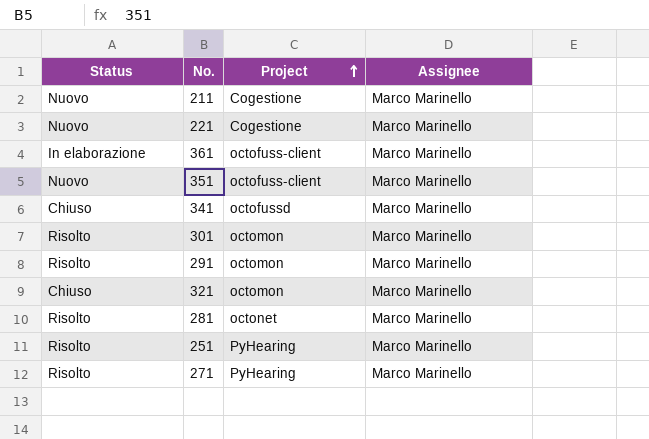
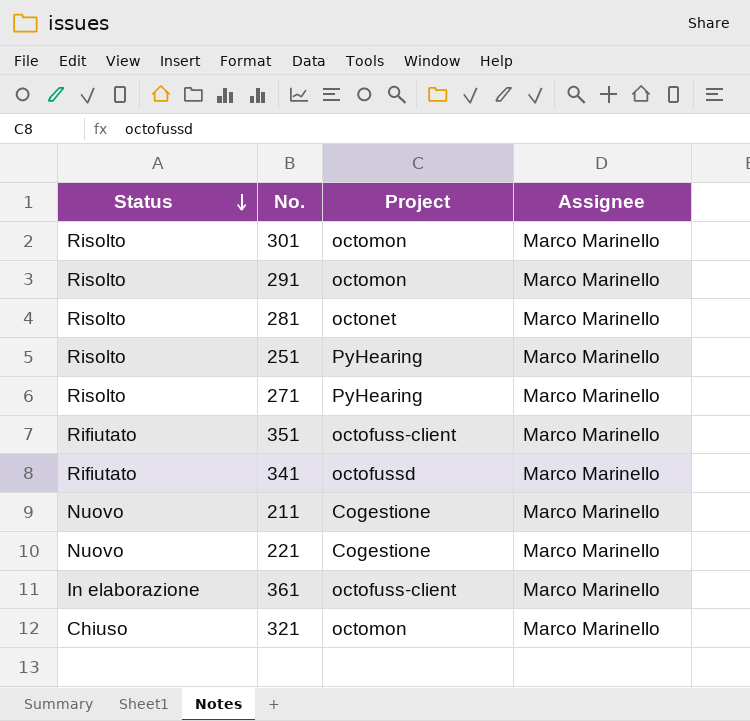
row order: Project ascending -> Status descending
351 | Status: Nuovo -> Rifiutato
341 | Status: Chiuso -> Rifiutato

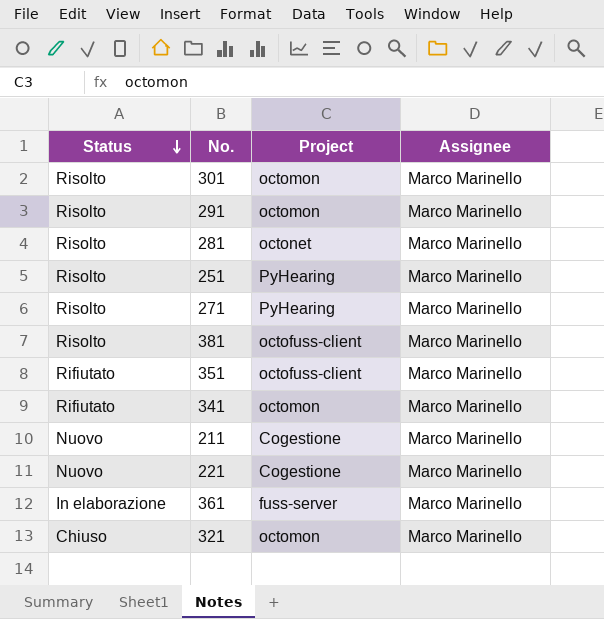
row 381: none -> Risolto | octofuss-client | Marco Marinello
341 | Project: octofussd -> octomon
361 | Project: octofuss-client -> fuss-server

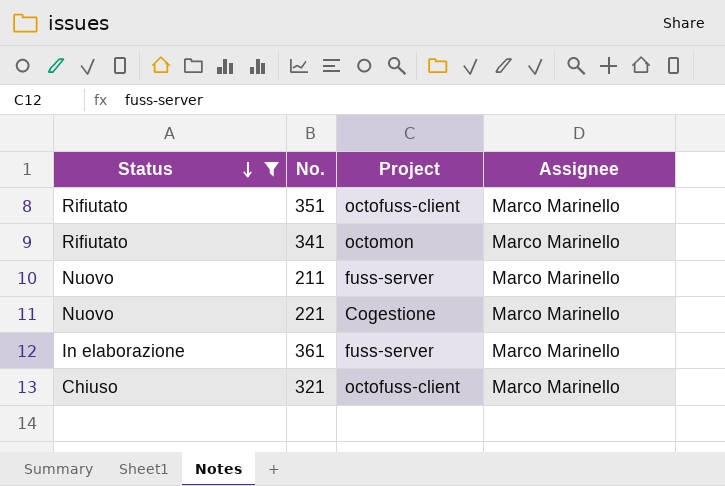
filter: none -> Status != Risolto
211 | Project: Cogestione -> fuss-server
321 | Project: octomon -> octofuss-client

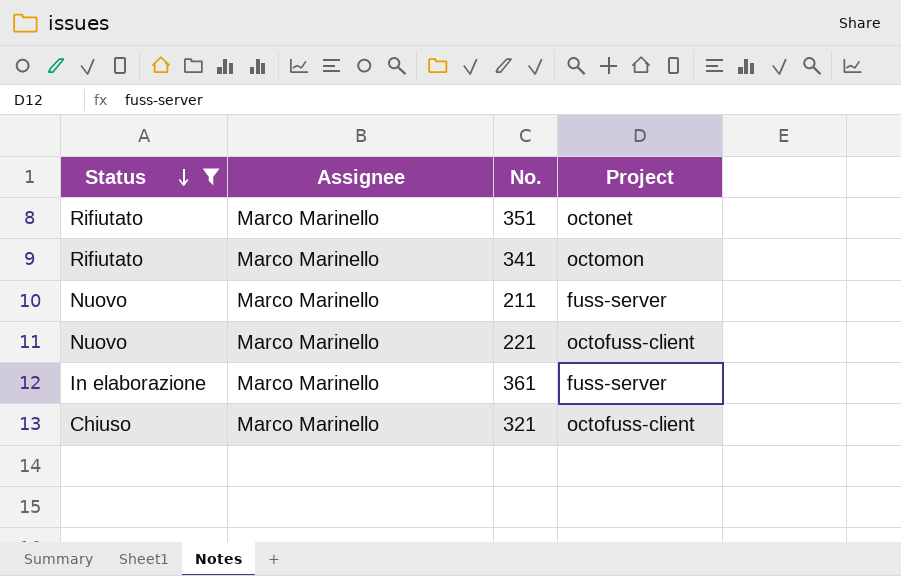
column Assignee | position: 4 -> 2
351 | Project: octofuss-client -> octonet
221 | Project: Cogestione -> octofuss-client

